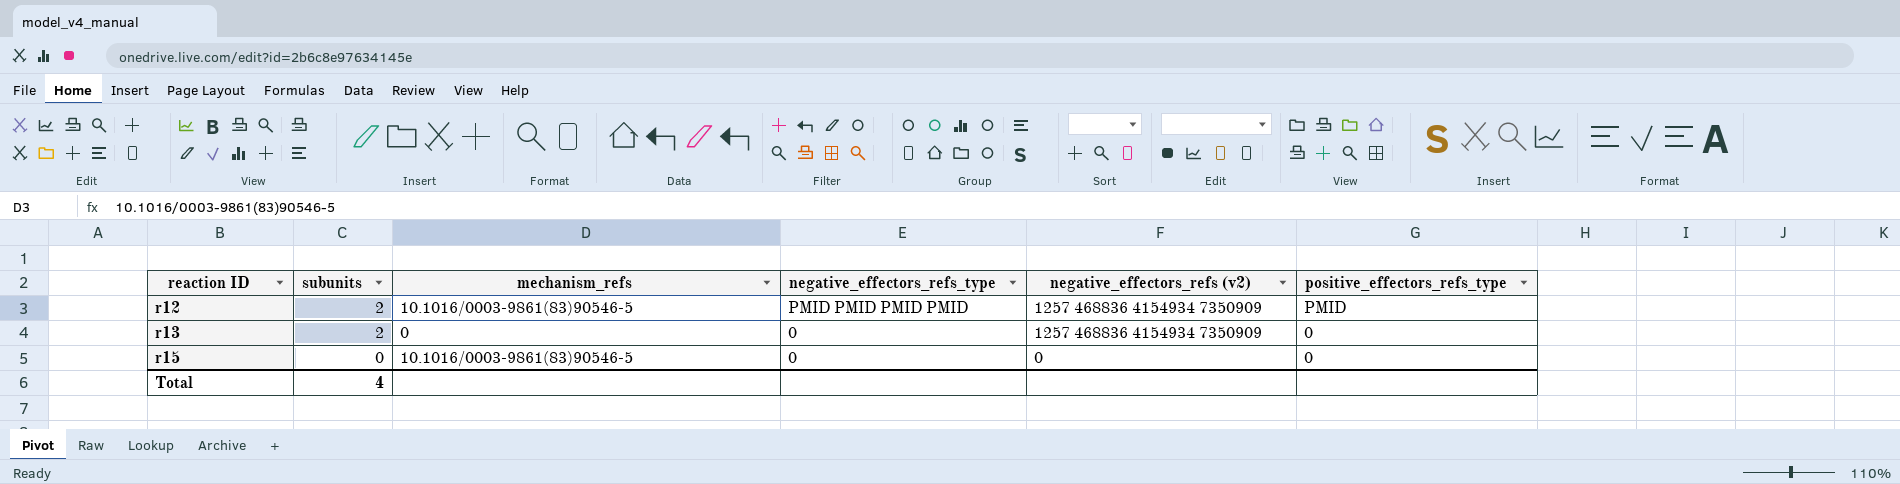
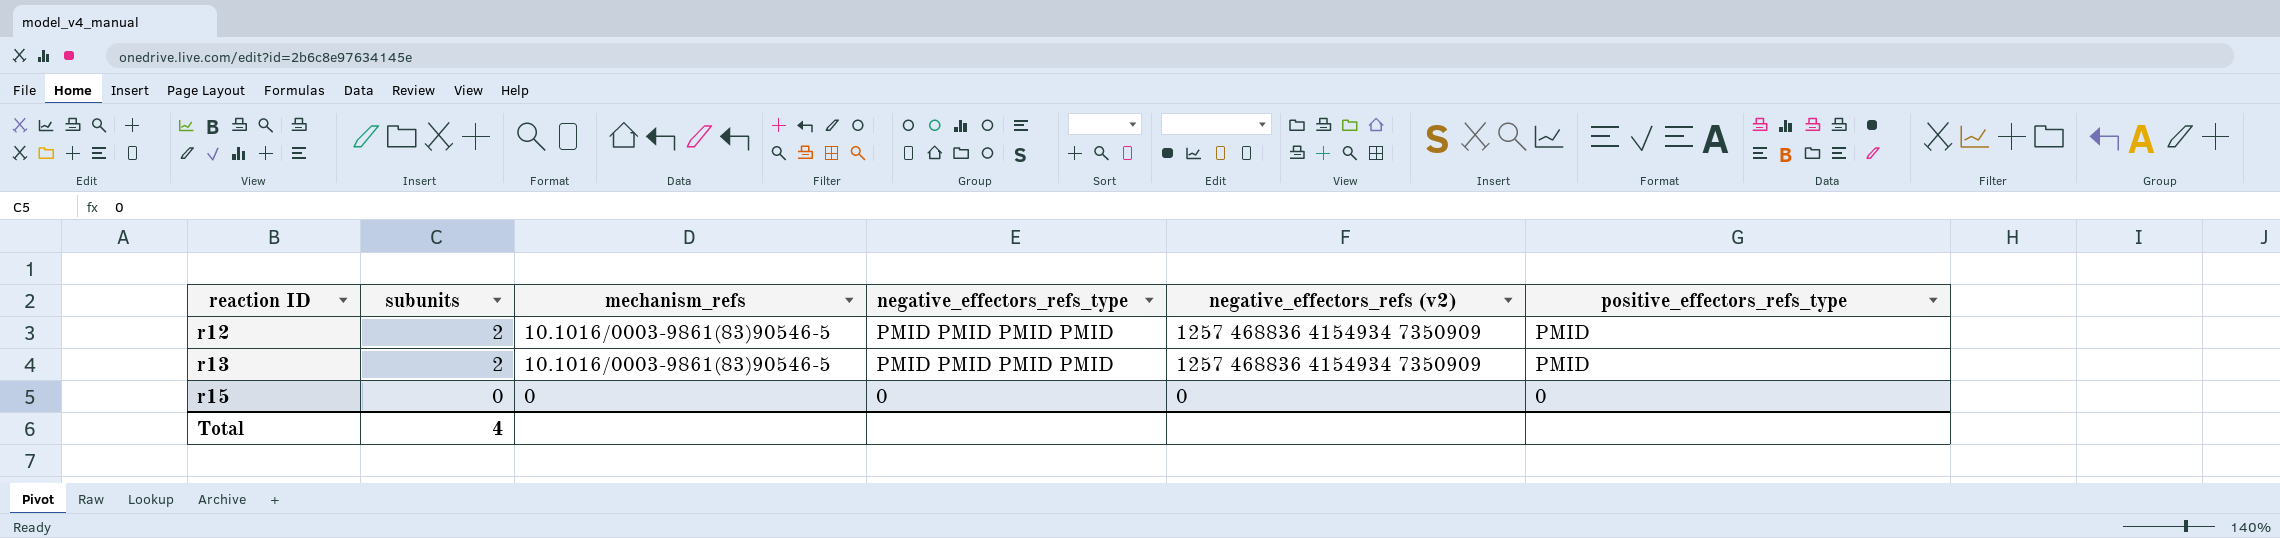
r13 | mechanism_refs: 0 -> 10.1016/0003-9861(83)90546-5
r13 | negative_effectors_refs_type: 0 -> PMID PMID PMID PMID
r13 | positive_effectors_refs_type: 0 -> PMID
r15 | mechanism_refs: 10.1016/0003-9861(83)90546-5 -> 0

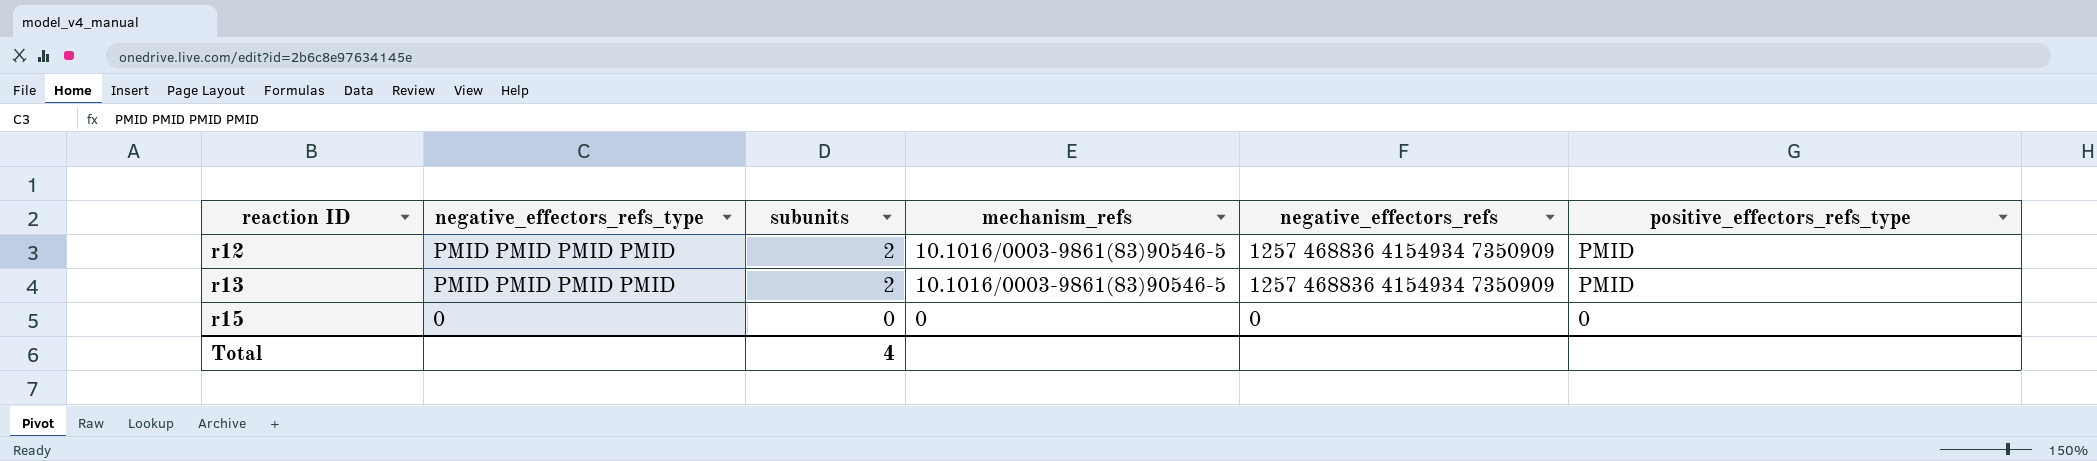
column negative_effectors_refs_type | position: 4 -> 2
column name: negative_effectors_refs (v2) -> negative_effectors_refs

